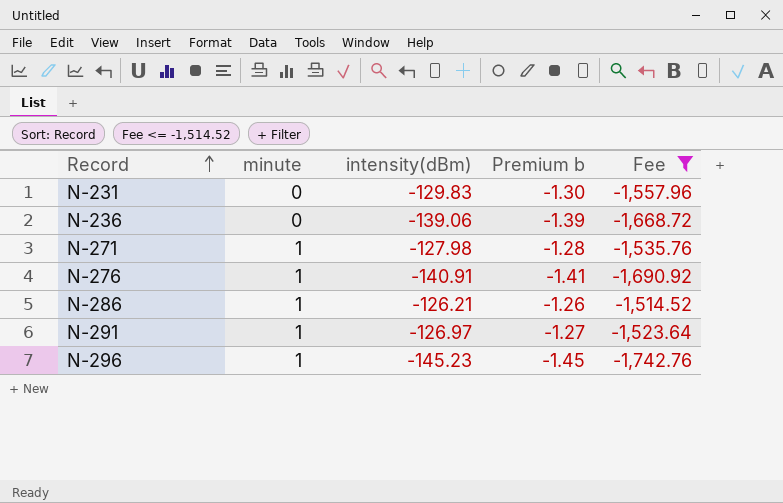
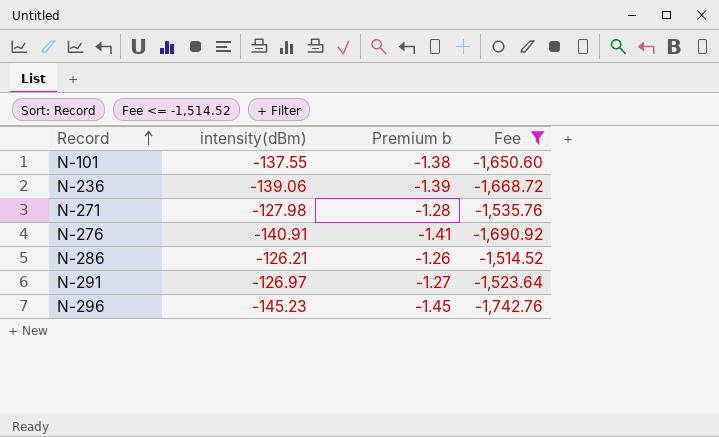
column minute | position: 2 -> none
row N-231: 0 | -129.83 | -1.30 | -1,557.96 -> none
row N-101: none -> -137.55 | -1.38 | -1,650.60

